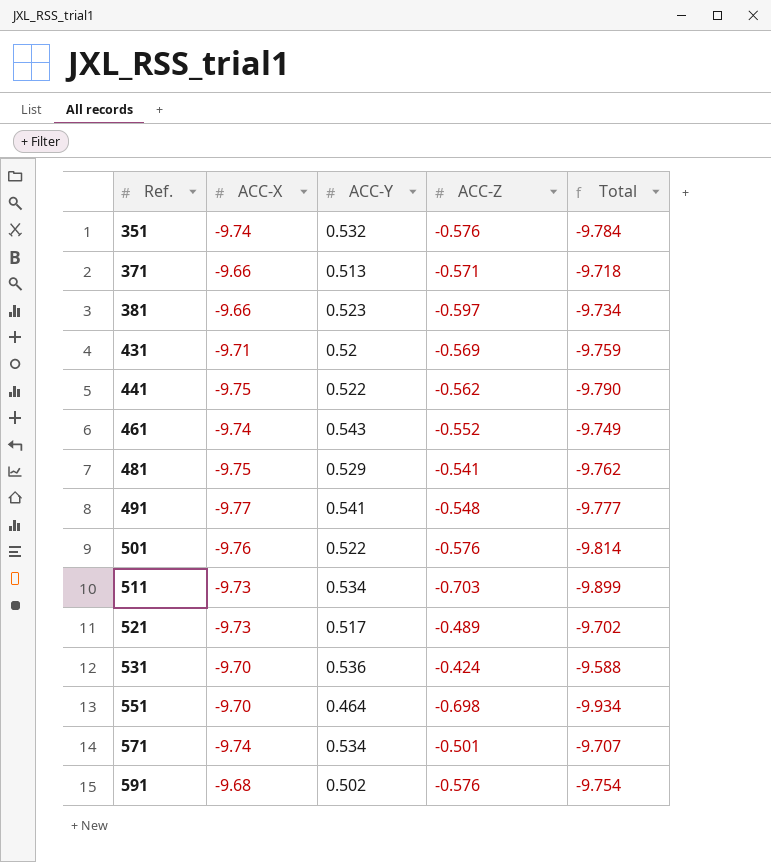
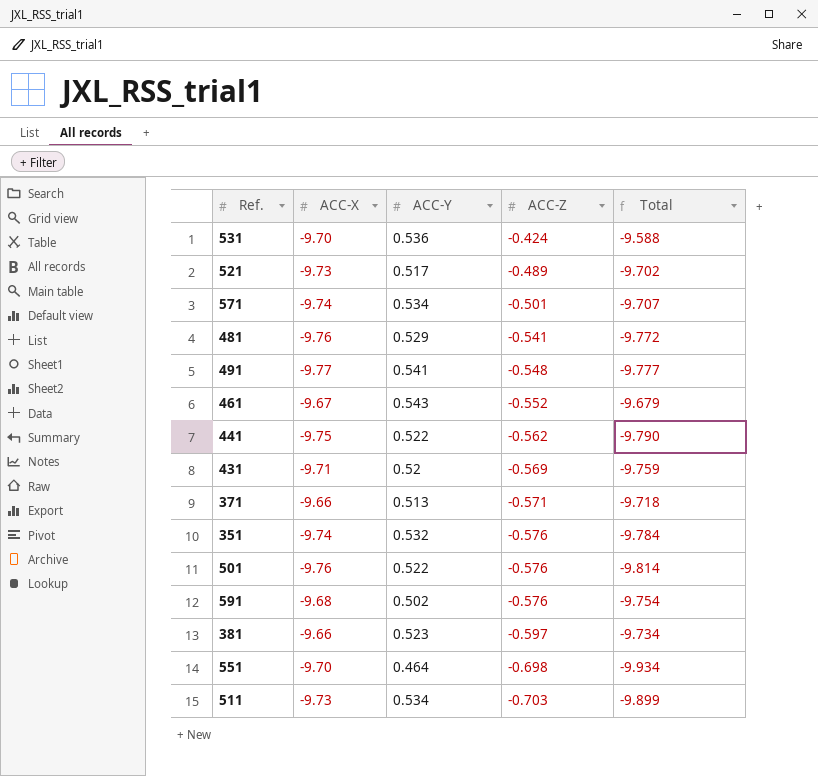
row order: Ref. ascending -> ACC-Z descending
481 | ACC-X: -9.75 -> -9.76
481 | Total: -9.762 -> -9.772
461 | ACC-X: -9.74 -> -9.67
461 | Total: -9.749 -> -9.679

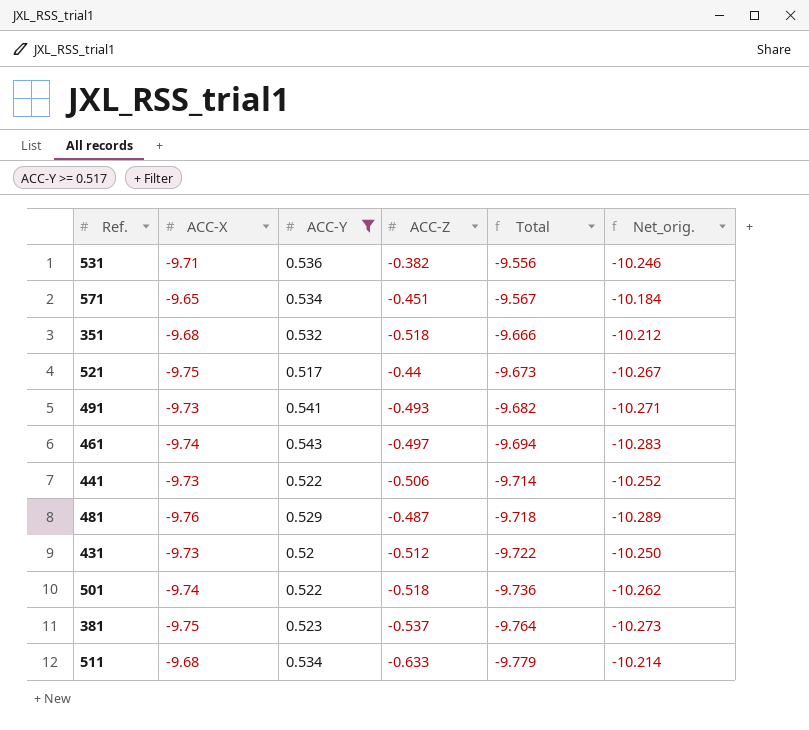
filter: none -> ACC-Y >= 0.517
row order: ACC-Z descending -> Total descending
column Net_orig. | formula: none -> [ACC-X] - [ACC-Y]
531 | ACC-X: -9.70 -> -9.71
531 | ACC-Z: -0.424 -> -0.382
531 | Total: -9.588 -> -9.556
571 | ACC-X: -9.74 -> -9.65
571 | ACC-Z: -0.501 -> -0.451
571 | Total: -9.707 -> -9.567
351 | ACC-X: -9.74 -> -9.68
351 | ACC-Z: -0.576 -> -0.518
351 | Total: -9.784 -> -9.666
521 | ACC-X: -9.73 -> -9.75
521 | ACC-Z: -0.489 -> -0.44
521 | Total: -9.702 -> -9.673
491 | ACC-X: -9.77 -> -9.73
491 | ACC-Z: -0.548 -> -0.493
491 | Total: -9.777 -> -9.682
461 | ACC-X: -9.67 -> -9.74
461 | ACC-Z: -0.552 -> -0.497
461 | Total: -9.679 -> -9.694
441 | ACC-X: -9.75 -> -9.73
441 | ACC-Z: -0.562 -> -0.506
441 | Total: -9.790 -> -9.714
481 | ACC-Z: -0.541 -> -0.487
481 | Total: -9.772 -> -9.718
431 | ACC-X: -9.71 -> -9.73
431 | ACC-Z: -0.569 -> -0.512
431 | Total: -9.759 -> -9.722
501 | ACC-X: -9.76 -> -9.74
501 | ACC-Z: -0.576 -> -0.518
501 | Total: -9.814 -> -9.736
381 | ACC-X: -9.66 -> -9.75
381 | ACC-Z: -0.597 -> -0.537
381 | Total: -9.734 -> -9.764
511 | ACC-X: -9.73 -> -9.68
511 | ACC-Z: -0.703 -> -0.633
511 | Total: -9.899 -> -9.779

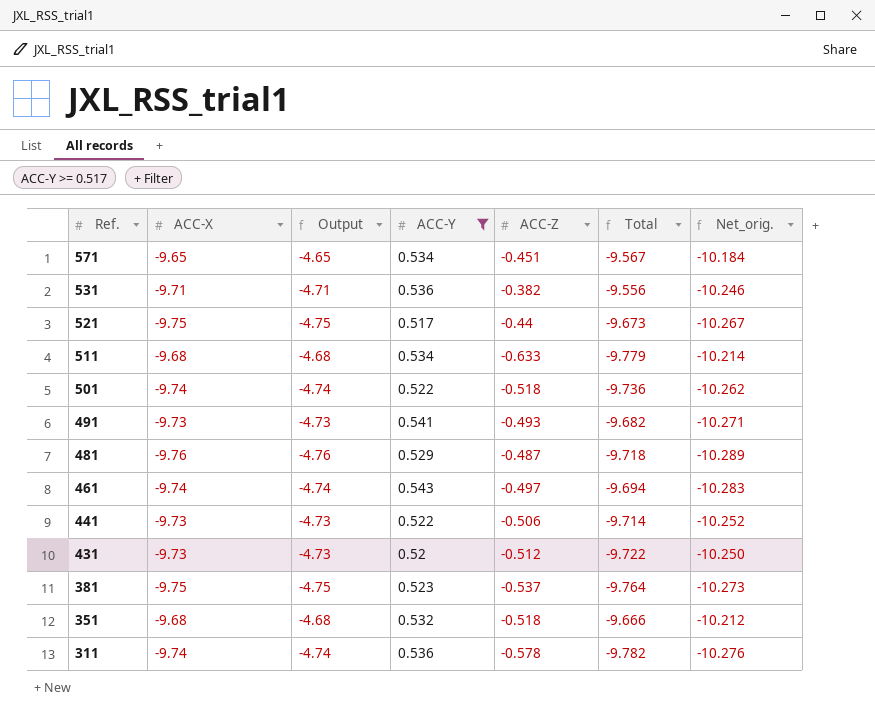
row order: Total descending -> Ref. descending
column Output | formula: none -> [ACC-X] + 5
row 311: none -> -9.74 | -4.74 | 0.536 | -0.578 | -9.782 | -10.276

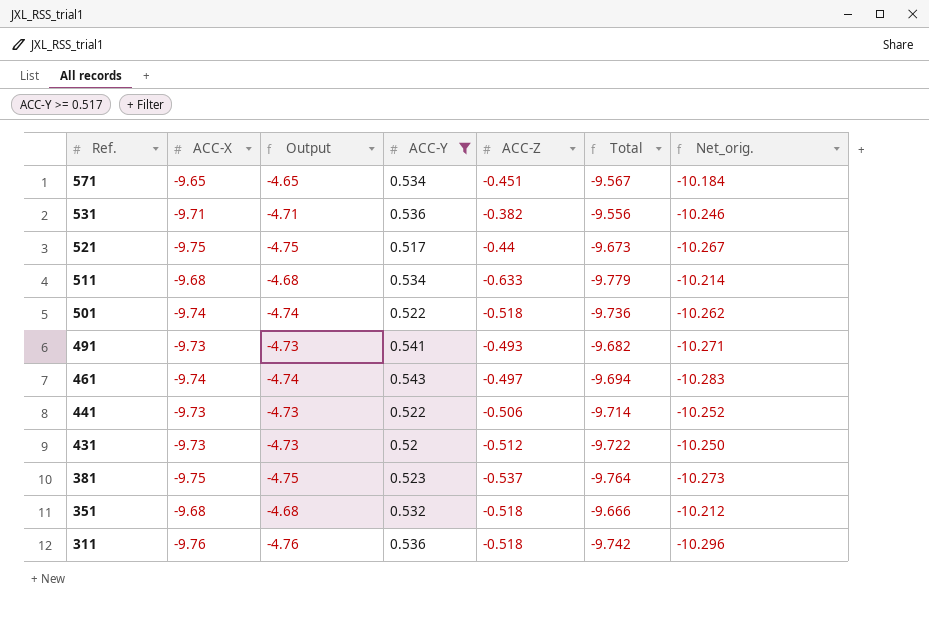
row 481: -9.76 | -4.76 | 0.529 | -0.487 | -9.718 | -10.289 -> none
311 | ACC-X: -9.74 -> -9.76
311 | Output: -4.74 -> -4.76
311 | ACC-Z: -0.578 -> -0.518
311 | Total: -9.782 -> -9.742
311 | Net_orig.: -10.276 -> -10.296

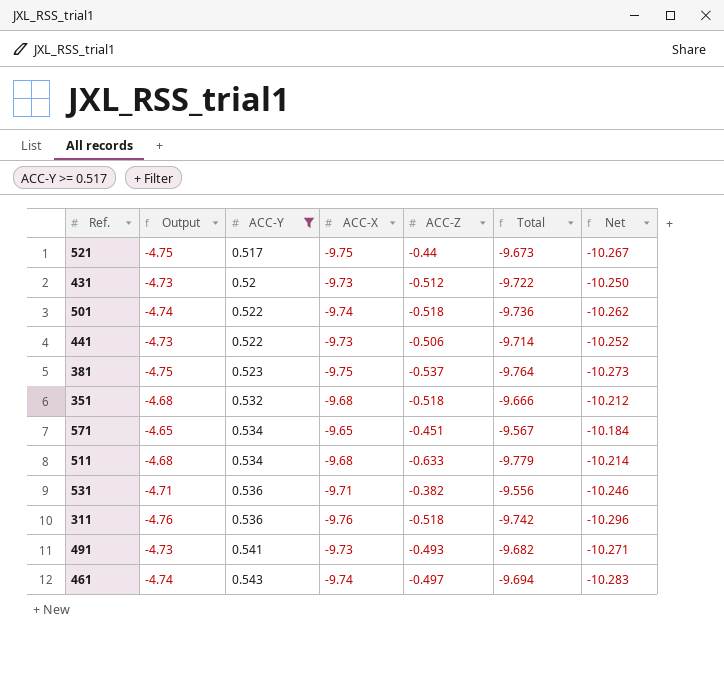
row order: Ref. descending -> ACC-Y ascending
column ACC-X | position: 2 -> 4
column name: Net_orig. -> Net

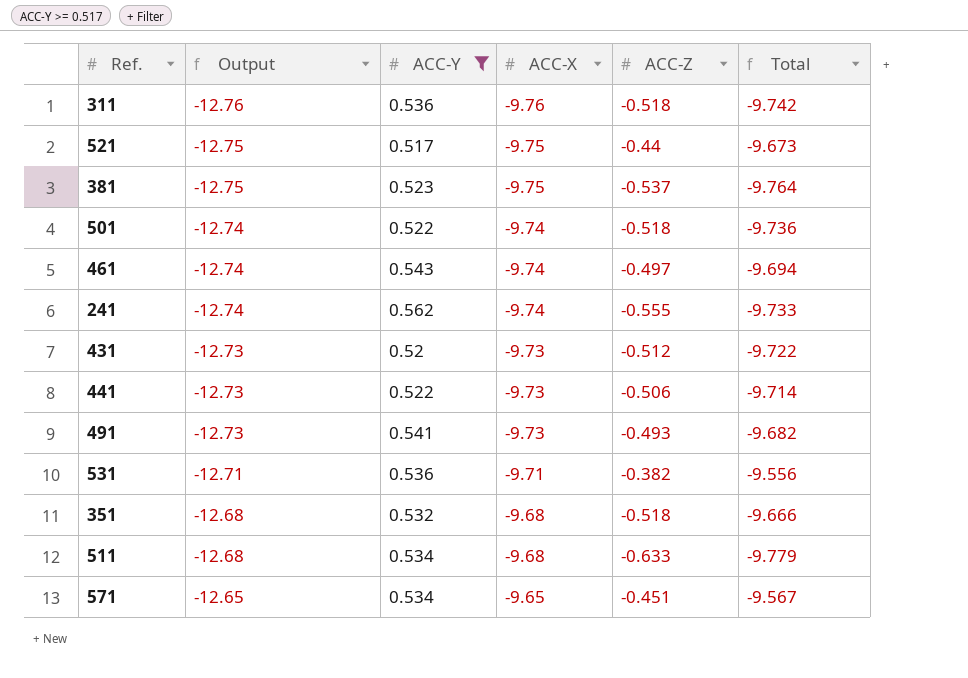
row order: ACC-Y ascending -> Output ascending
column Net | formula: [ACC-X] - [ACC-Y] -> none
column Output | formula: [ACC-X] + 5 -> [ACC-X] - 3
row 241: none -> -12.74 | 0.562 | -9.74 | -0.555 | -9.733

